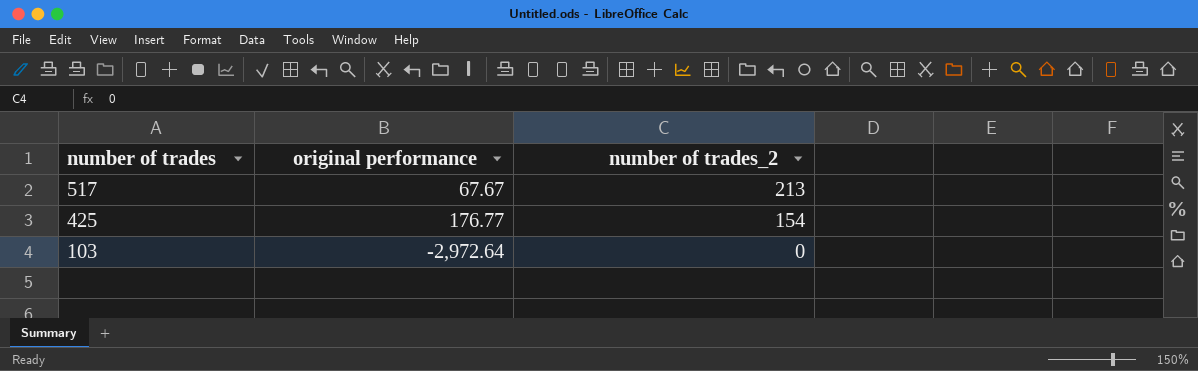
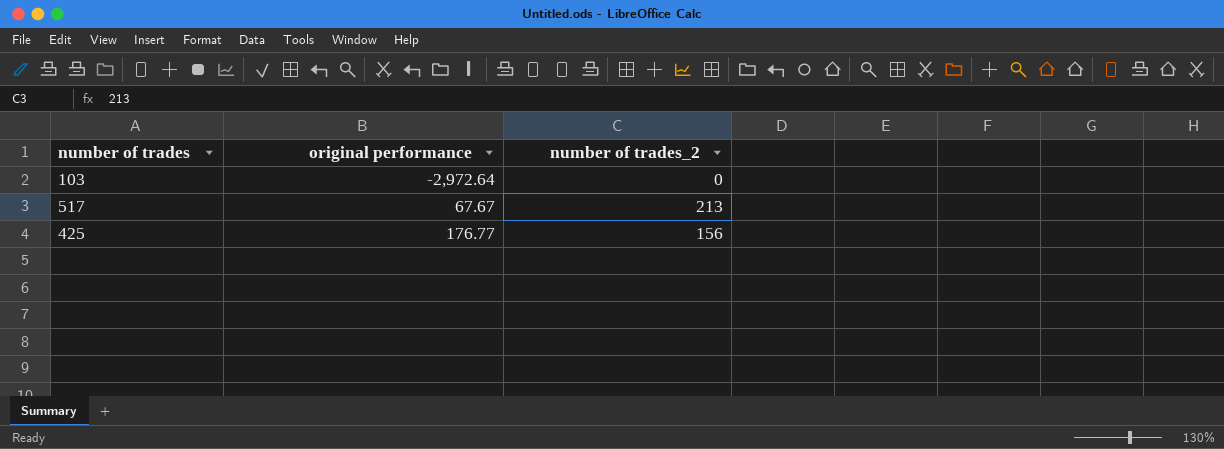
row order: number of trades descending -> original performance ascending
425 | number of trades_2: 154 -> 156

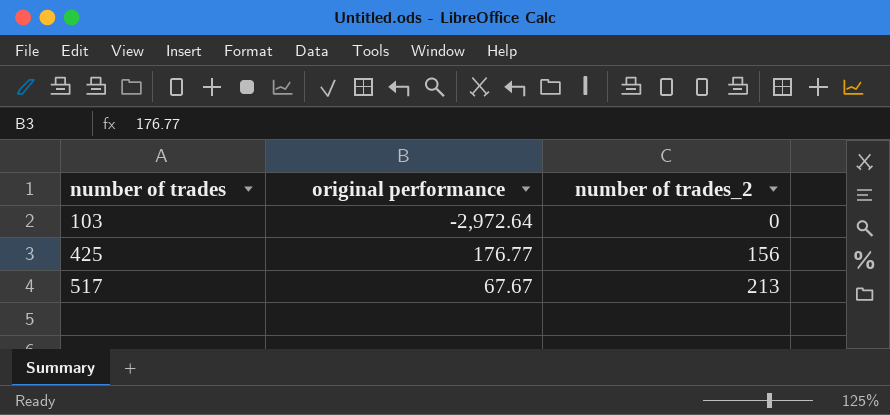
row order: original performance ascending -> number of trades ascending

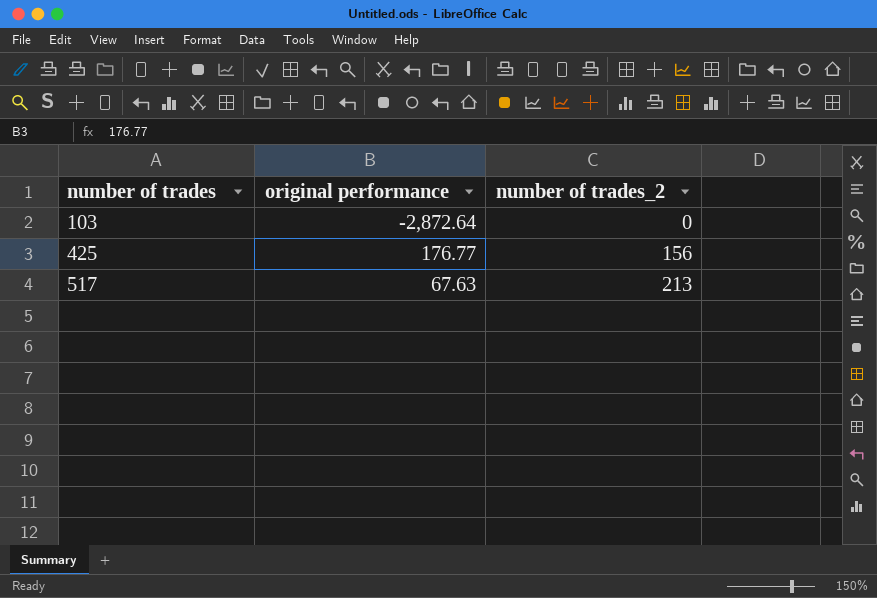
103 | original performance: -2,972.64 -> -2,872.64
517 | original performance: 67.67 -> 67.63

